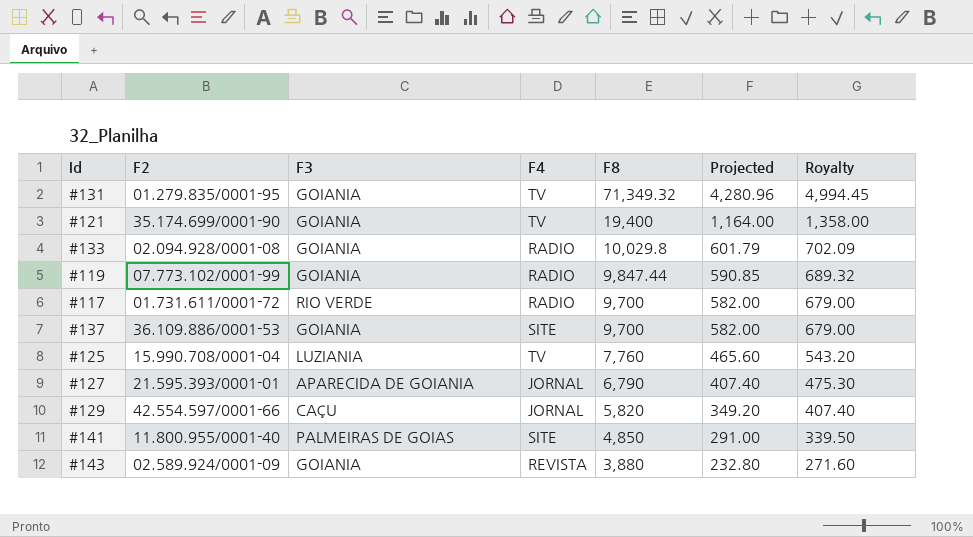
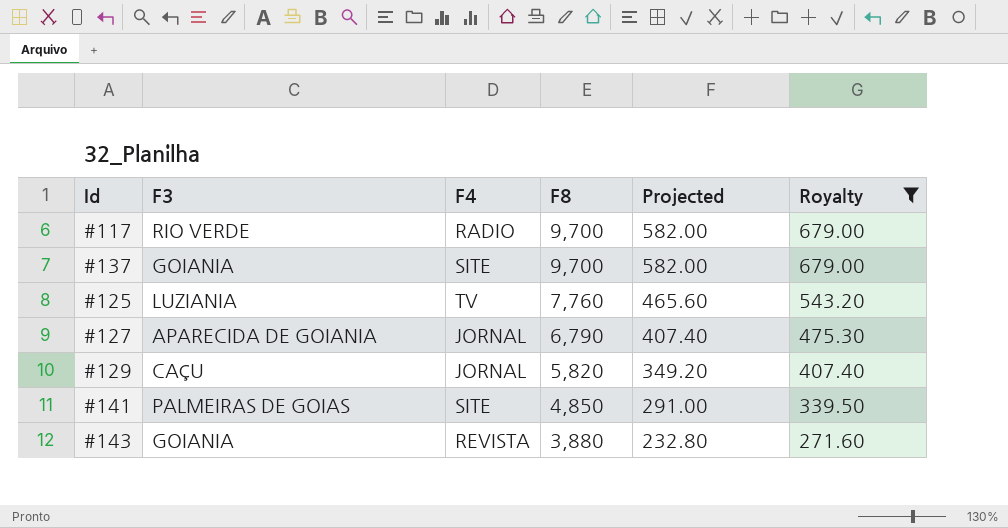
filter: none -> Royalty <= 679.00
column F2 | position: 2 -> none

